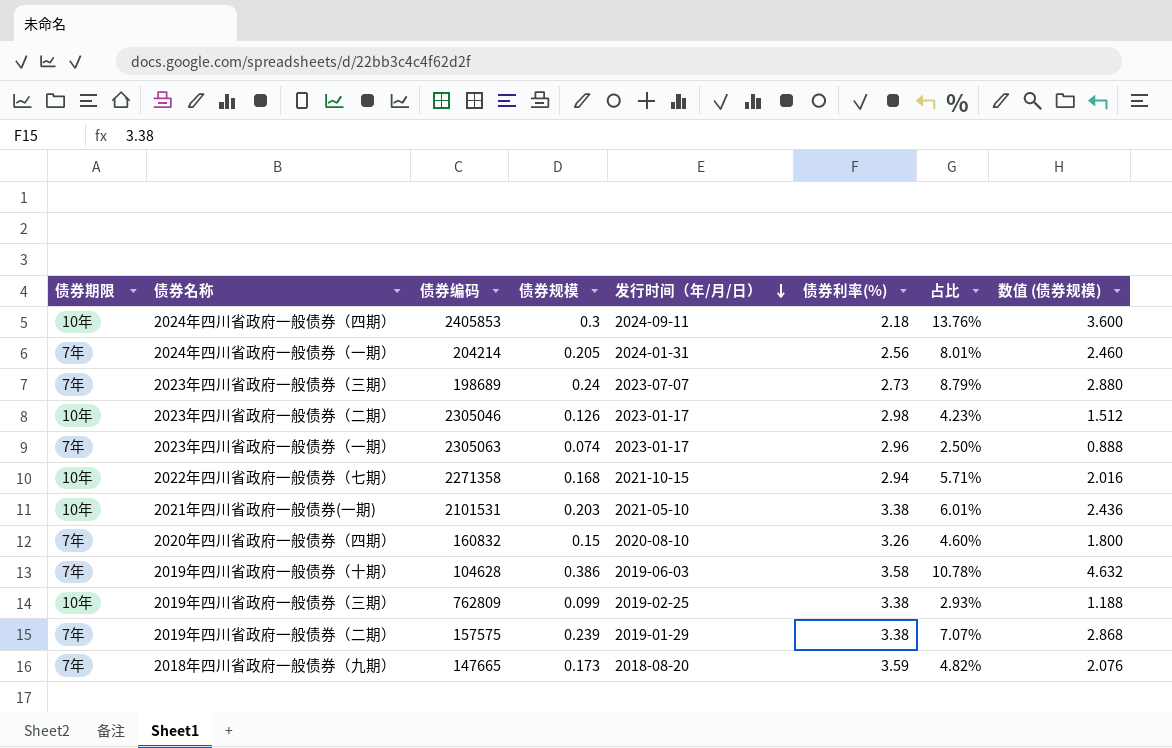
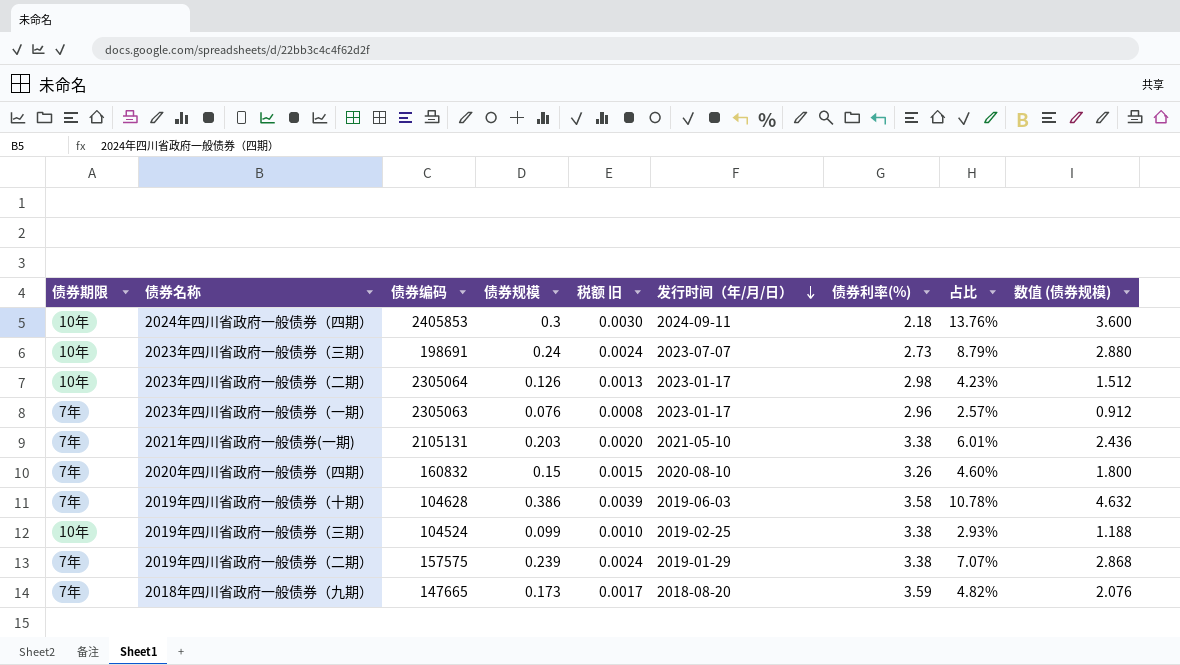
column 税额 旧 | formula: none -> [债券规模] * 0.01
row 2024年四川省政府一般债券（一期）: 7年 | 204214 | 0.205 | 2024-01-31 | 2.56 | 8.01% | 2.460 -> none
row 2022年四川省政府一般债券（七期）: 10年 | 2271358 | 0.168 | 2021-10-15 | 2.94 | 5.71% | 2.016 -> none
2023年四川省政府一般债券（三期） | 债券期限: 7年 -> 10年
2023年四川省政府一般债券（三期） | 债券编码: 198689 -> 198691
2023年四川省政府一般债券（二期） | 债券编码: 2305046 -> 2305064
2023年四川省政府一般债券（一期） | 债券规模: 0.074 -> 0.076
2023年四川省政府一般债券（一期） | 占比: 2.50% -> 2.57%
2023年四川省政府一般债券（一期） | 数值 (债券规模): 0.888 -> 0.912
2021年四川省政府一般债券(一期) | 债券期限: 10年 -> 7年
2021年四川省政府一般债券(一期) | 债券编码: 2101531 -> 2105131
2019年四川省政府一般债券（三期） | 债券编码: 762809 -> 104524

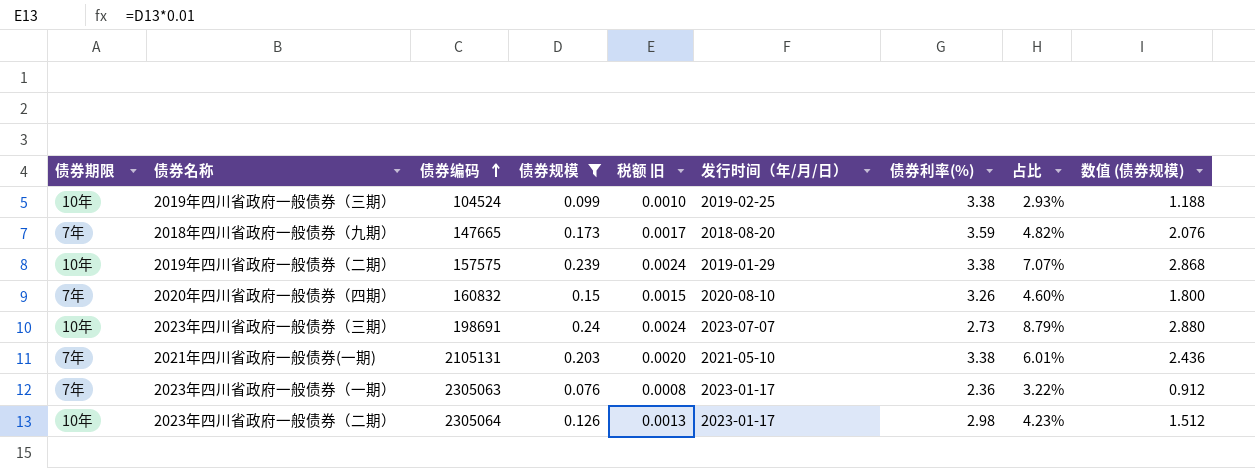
filter: none -> 债券规模 <= 0.24
row order: 发行时间（年/月/日） descending -> 债券编码 ascending
2019年四川省政府一般债券（二期） | 债券期限: 7年 -> 10年
2023年四川省政府一般债券（一期） | 债券利率(%): 2.96 -> 2.36
2023年四川省政府一般债券（一期） | 占比: 2.57% -> 3.22%

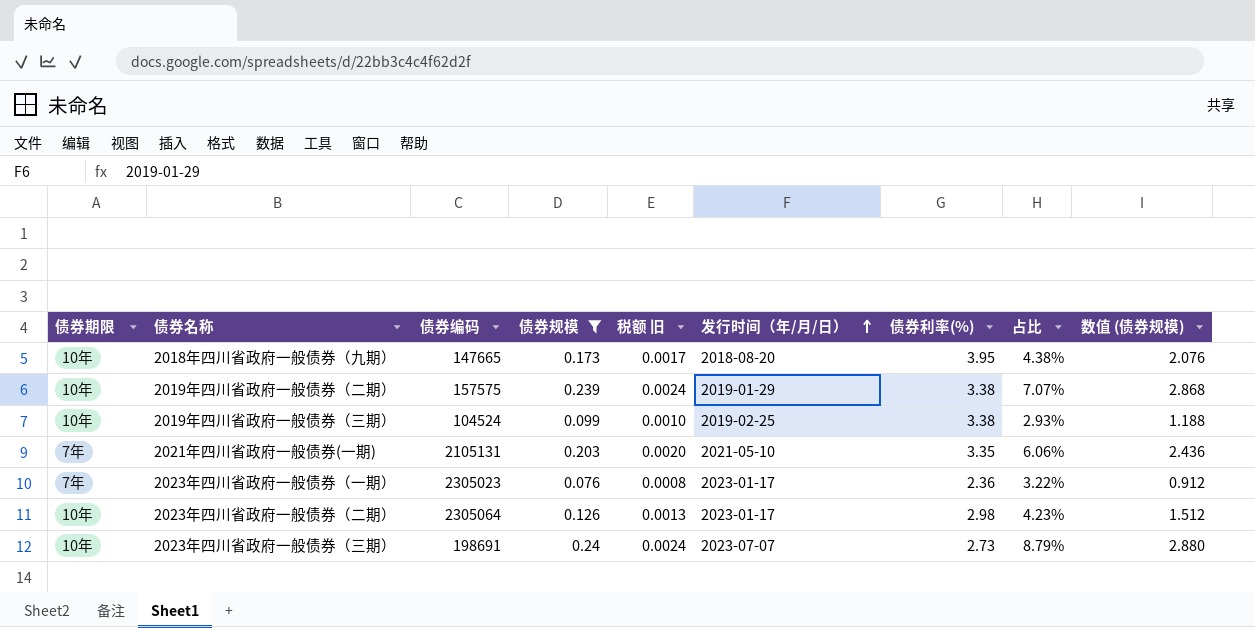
row order: 债券编码 ascending -> 发行时间（年/月/日） ascending
row 2020年四川省政府一般债券（四期）: 7年 | 160832 | 0.15 | 0.0015 | 2020-08-10 | 3.26 | 4.60% | 1.800 -> none
2018年四川省政府一般债券（九期） | 债券期限: 7年 -> 10年
2018年四川省政府一般债券（九期） | 债券利率(%): 3.59 -> 3.95
2018年四川省政府一般债券（九期） | 占比: 4.82% -> 4.38%
2021年四川省政府一般债券(一期) | 债券利率(%): 3.38 -> 3.35
2021年四川省政府一般债券(一期) | 占比: 6.01% -> 6.06%
2023年四川省政府一般债券（一期） | 债券编码: 2305063 -> 2305023

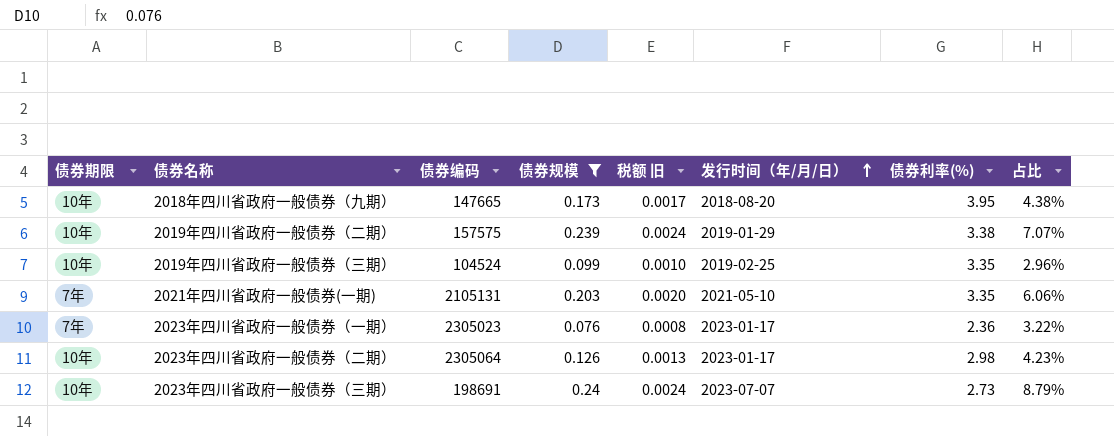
column 数值 (债券规模) | formula: [债券规模] * 12 -> none
2019年四川省政府一般债券（三期） | 债券利率(%): 3.38 -> 3.35
2019年四川省政府一般债券（三期） | 占比: 2.93% -> 2.96%

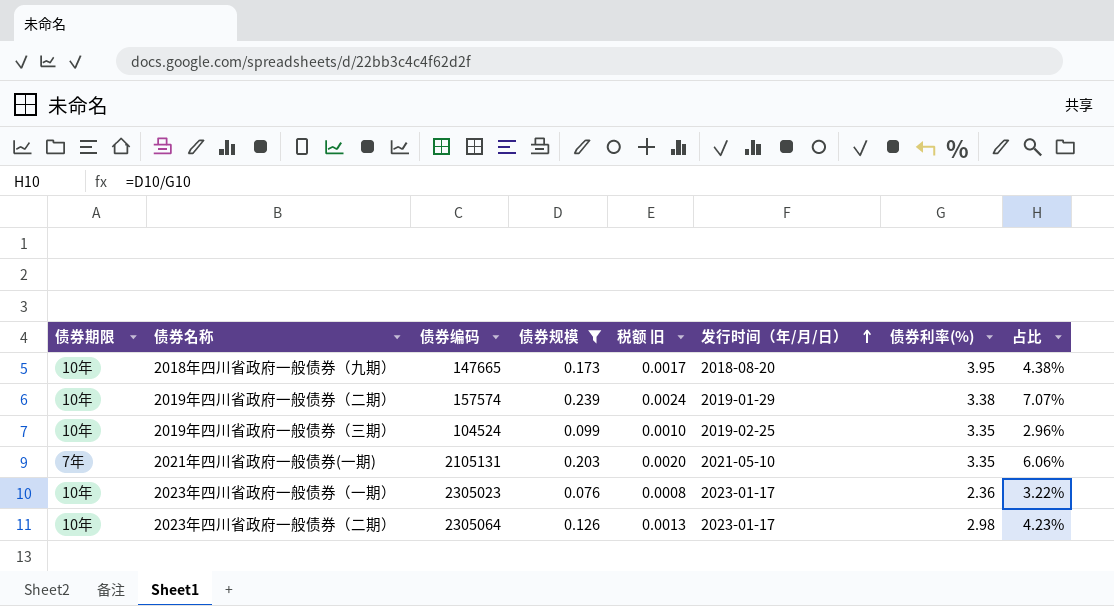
row 2023年四川省政府一般债券（三期）: 10年 | 198691 | 0.24 | 0.0024 | 2023-07-07 | 2.73 | 8.79% -> none
2019年四川省政府一般债券（二期） | 债券编码: 157575 -> 157574
2023年四川省政府一般债券（一期） | 债券期限: 7年 -> 10年

